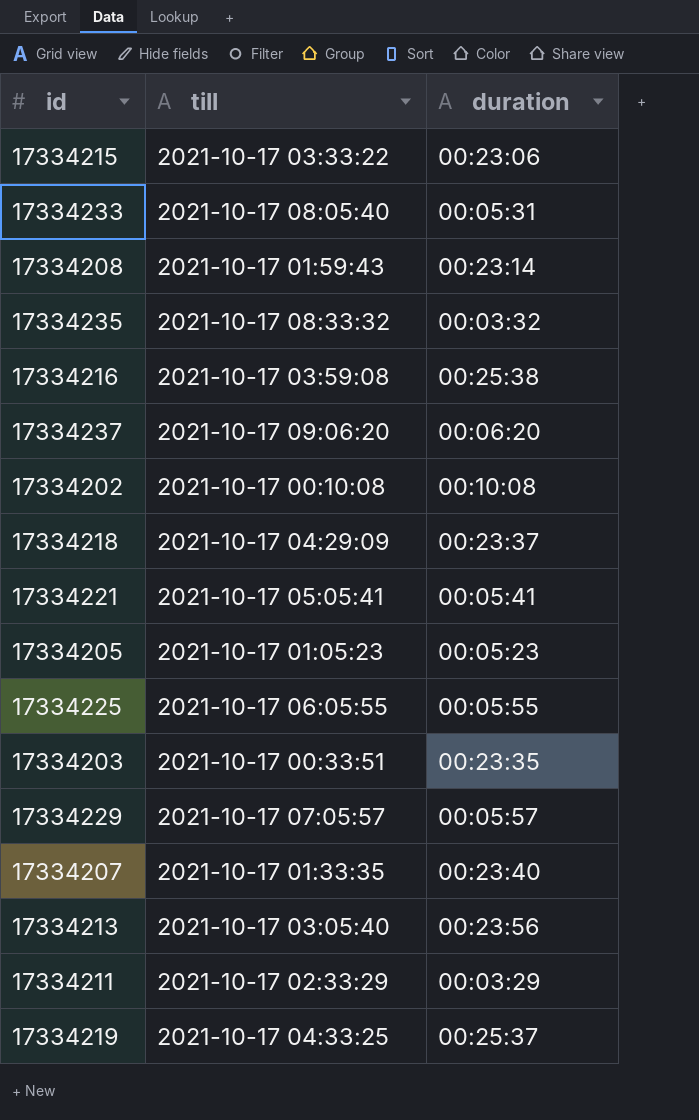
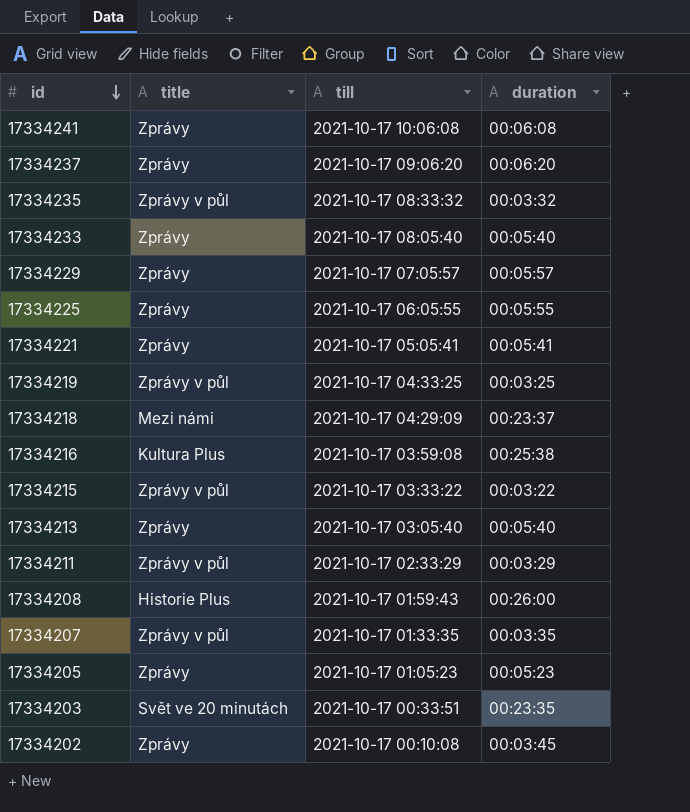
row order: none -> id descending
column title | position: none -> 2
row 17334241: none -> Zprávy | 2021-10-17 10:06:08 | 00:06:08
17334233 | duration: 00:05:31 -> 00:05:40
17334219 | duration: 00:25:37 -> 00:03:25
17334215 | duration: 00:23:06 -> 00:03:22
17334213 | duration: 00:23:56 -> 00:05:40
17334208 | duration: 00:23:14 -> 00:26:00
17334207 | duration: 00:23:40 -> 00:03:35
17334202 | duration: 00:10:08 -> 00:03:45

